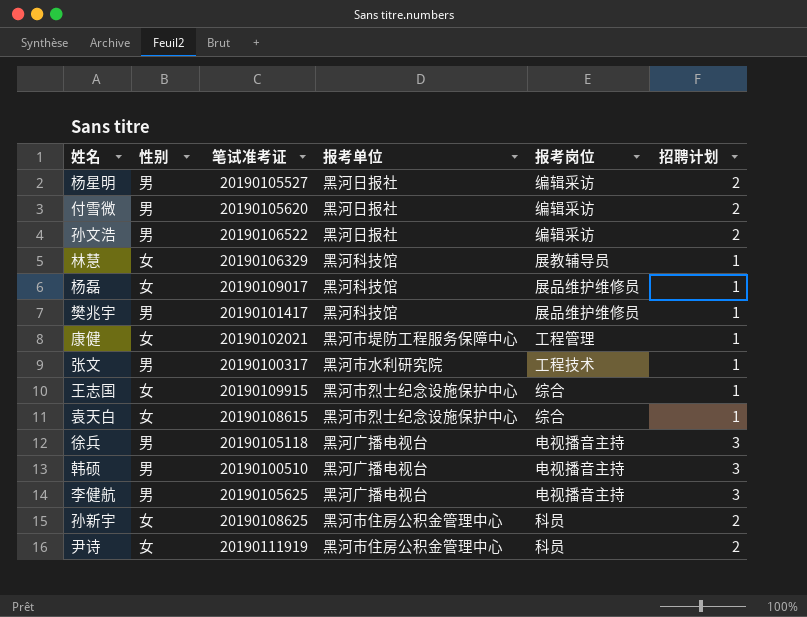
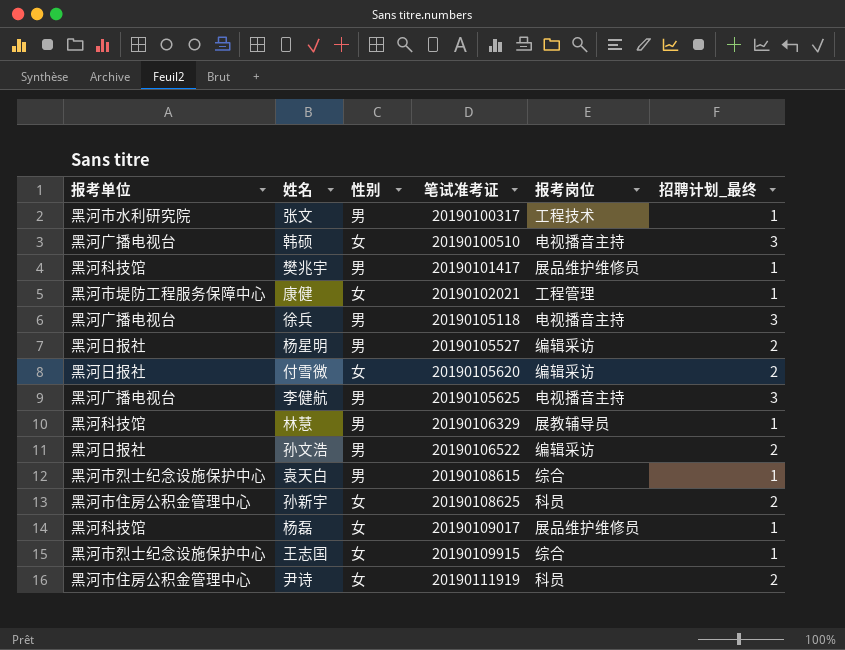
row order: none -> 笔试准考证 ascending
column 报考单位 | position: 4 -> 1
column name: 招聘计划 -> 招聘计划_最终
韩硕 | 性别: 男 -> 女
付雪微 | 性别: 男 -> 女
林慧 | 性别: 女 -> 男
袁天白 | 性别: 女 -> 男

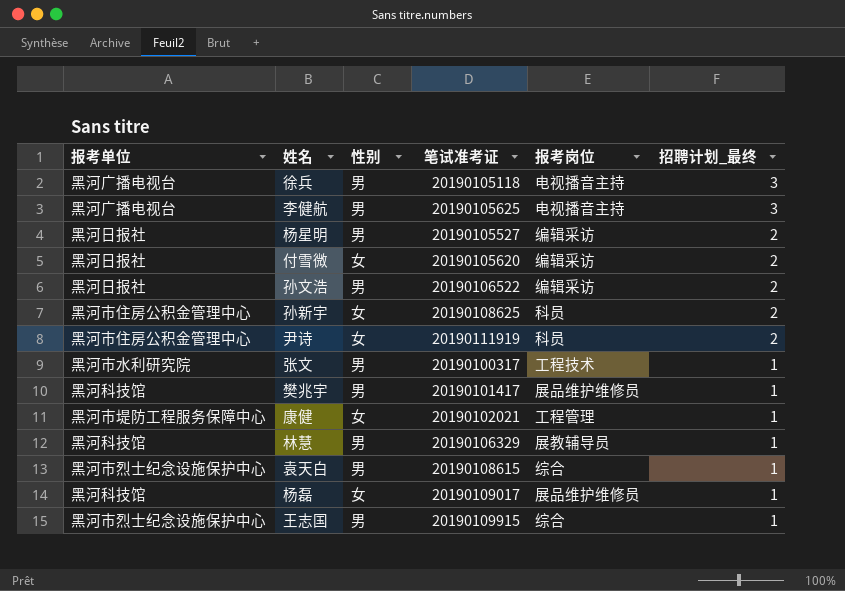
row order: 笔试准考证 ascending -> 招聘计划_最终 descending
row 韩硕: 黑河广播电视台 | 女 | 20190100510 | 电视播音主持 | 3 -> none
王志国 | 性别: 女 -> 男

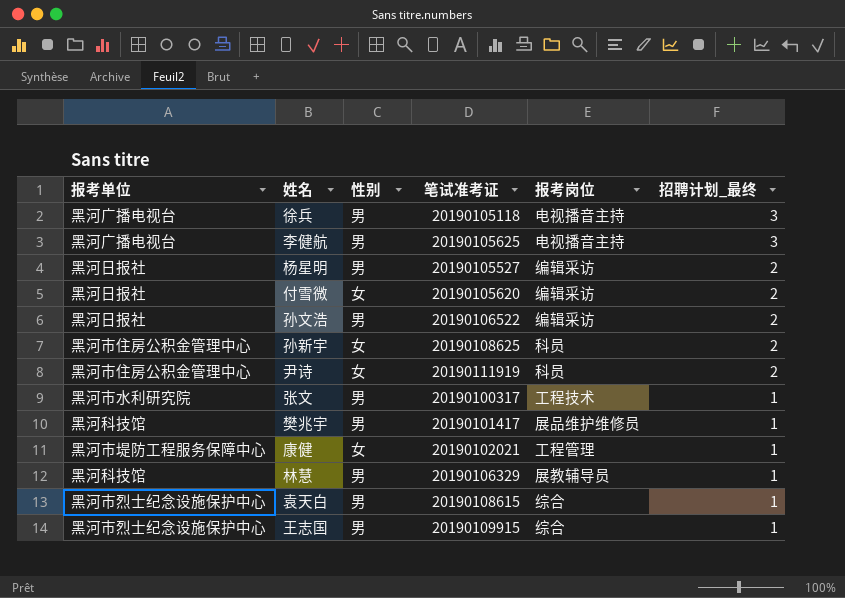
row 杨磊: 黑河科技馆 | 女 | 20190109017 | 展品维护维修员 | 1 -> none

